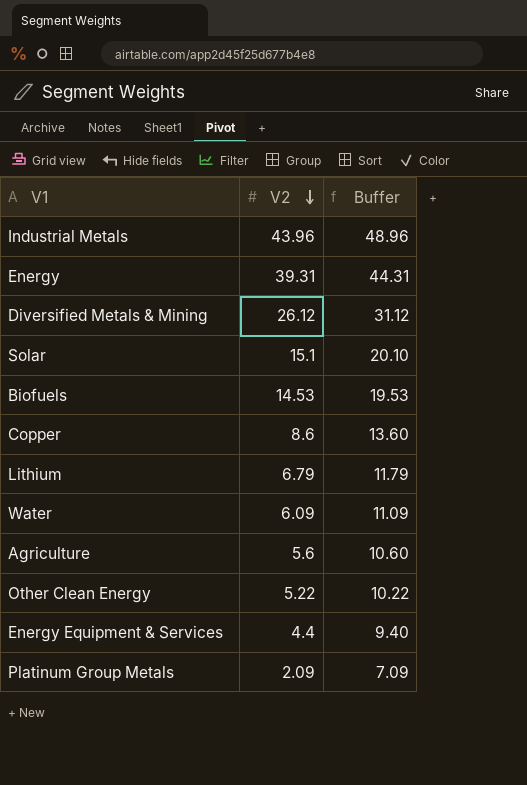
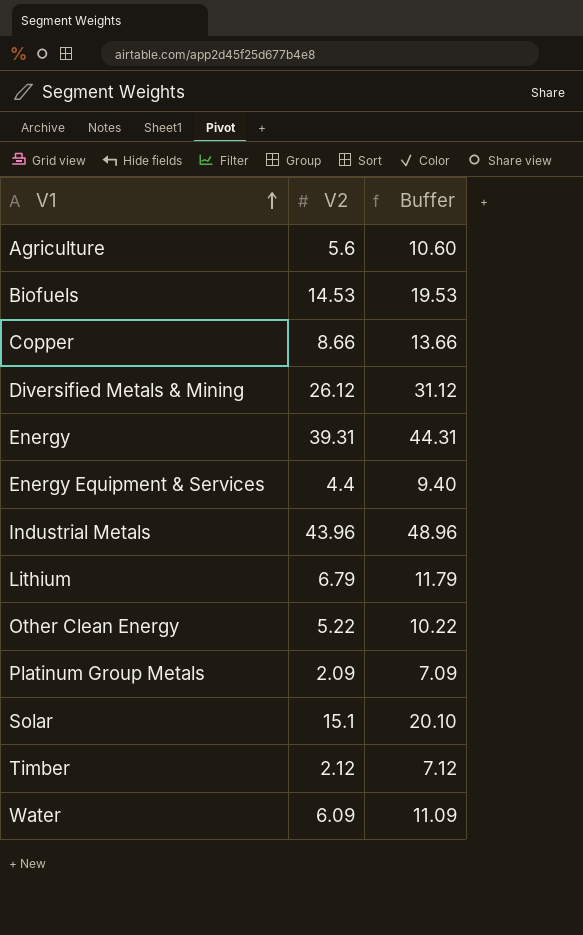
row order: V2 descending -> V1 ascending
Copper | V2: 8.6 -> 8.66
Copper | Buffer: 13.60 -> 13.66
row Timber: none -> 2.12 | 7.12

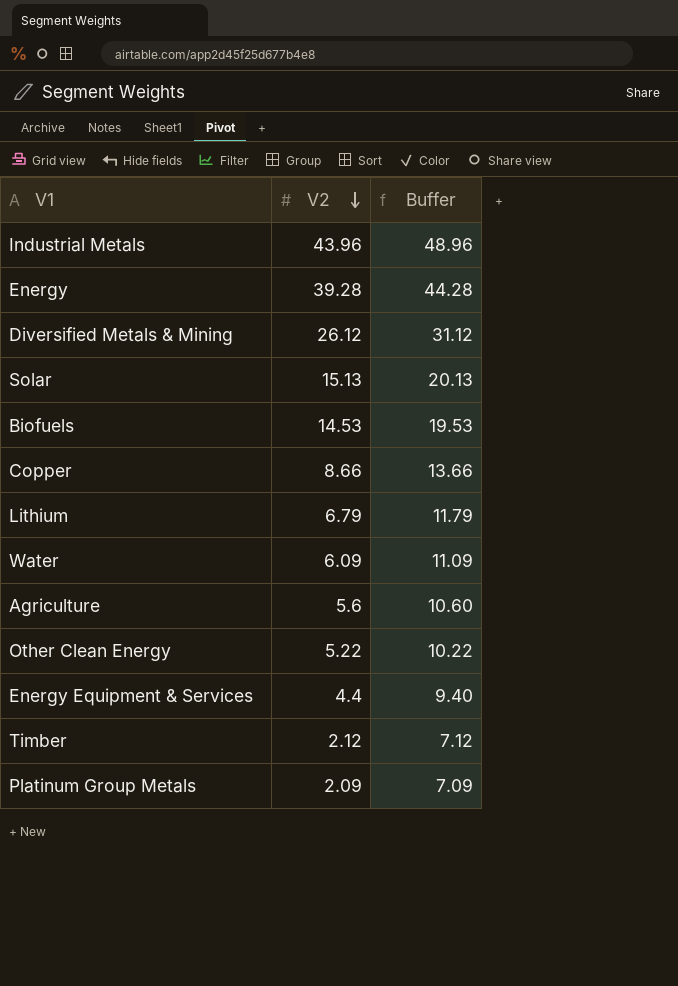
row order: V1 ascending -> V2 descending
Energy | V2: 39.31 -> 39.28
Energy | Buffer: 44.31 -> 44.28
Solar | V2: 15.1 -> 15.13
Solar | Buffer: 20.10 -> 20.13

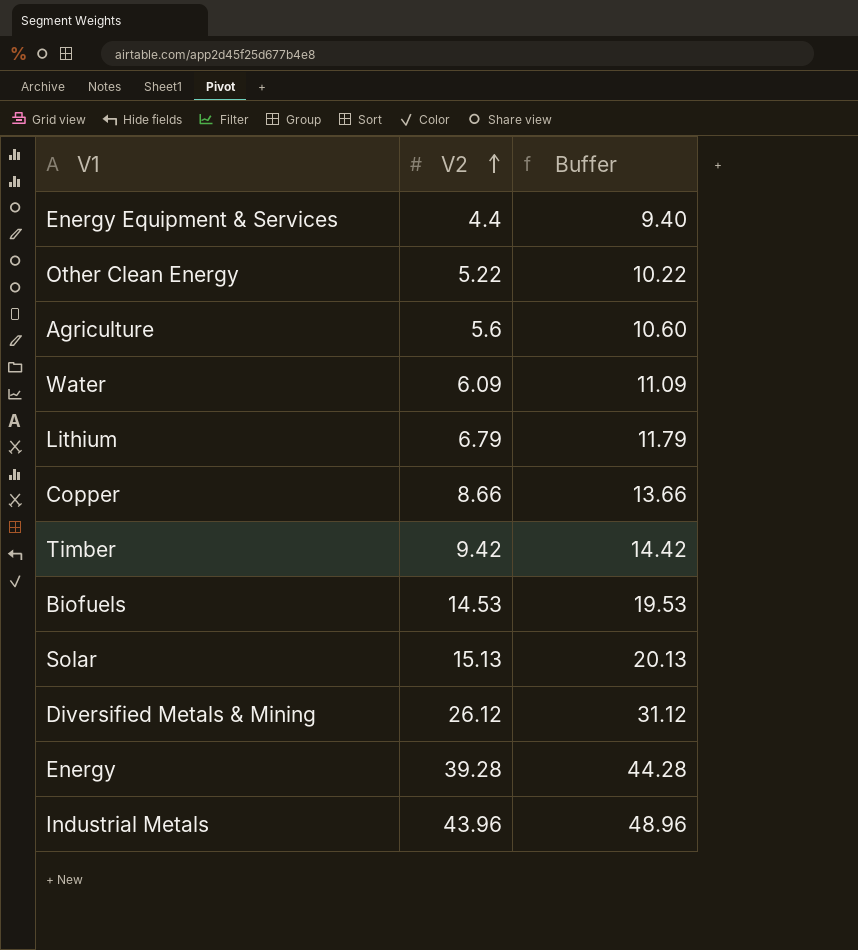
row order: V2 descending -> V2 ascending
row Platinum Group Metals: 2.09 | 7.09 -> none
Timber | V2: 2.12 -> 9.42
Timber | Buffer: 7.12 -> 14.42

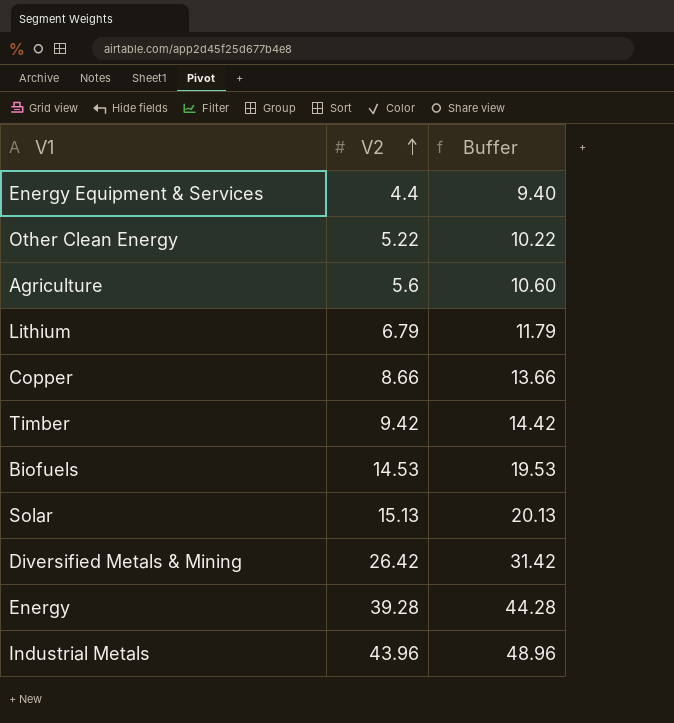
row Water: 6.09 | 11.09 -> none
Diversified Metals & Mining | V2: 26.12 -> 26.42
Diversified Metals & Mining | Buffer: 31.12 -> 31.42

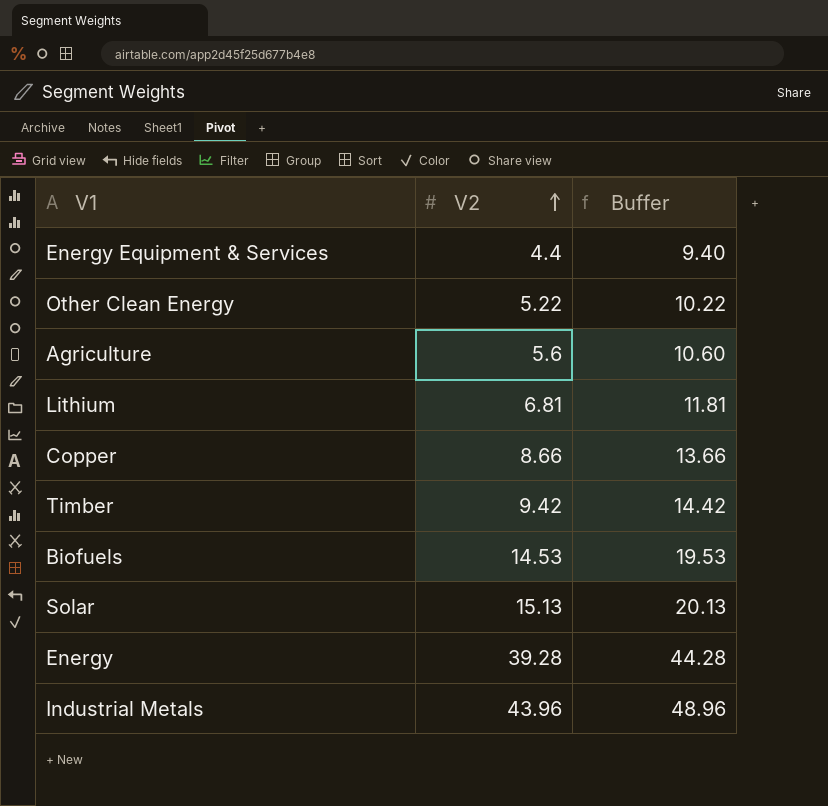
row Diversified Metals & Mining: 26.42 | 31.42 -> none
Lithium | V2: 6.79 -> 6.81
Lithium | Buffer: 11.79 -> 11.81

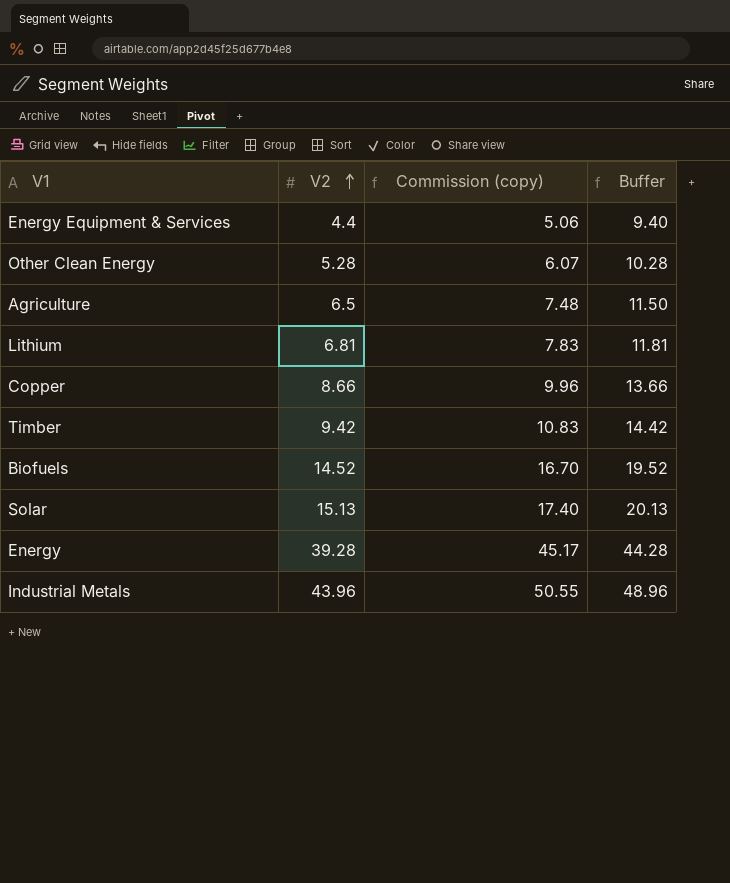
column Commission (copy) | formula: none -> [V2] * 1.15
Other Clean Energy | V2: 5.22 -> 5.28
Other Clean Energy | Buffer: 10.22 -> 10.28
Agriculture | V2: 5.6 -> 6.5
Agriculture | Buffer: 10.60 -> 11.50
Biofuels | V2: 14.53 -> 14.52
Biofuels | Buffer: 19.53 -> 19.52

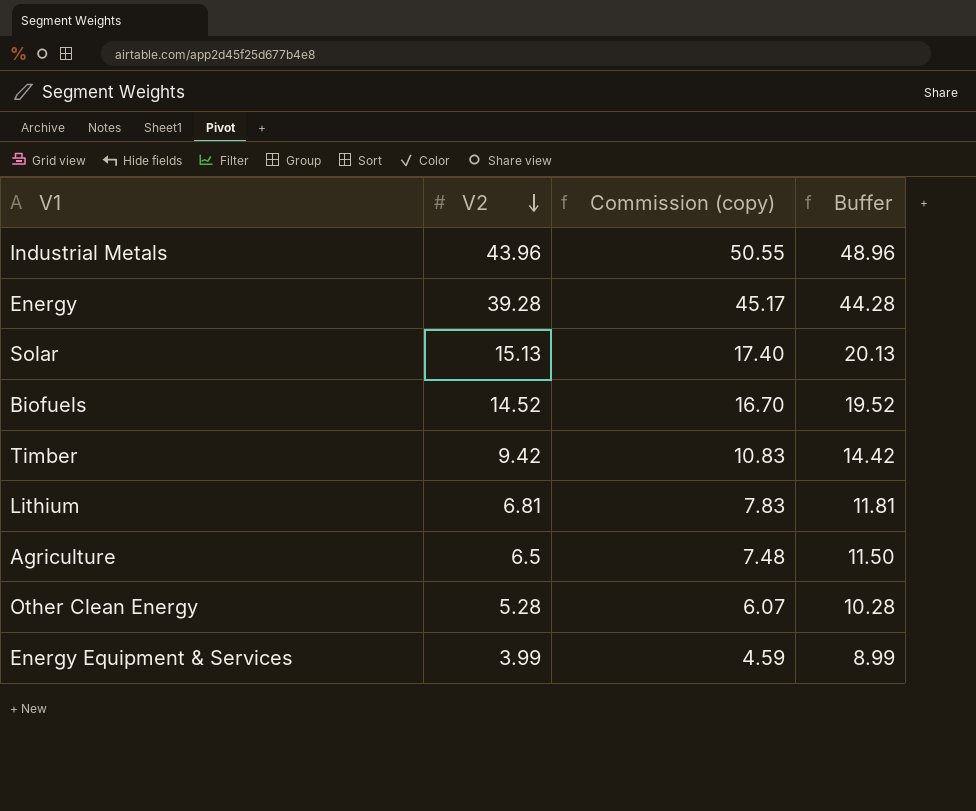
row order: V2 ascending -> V2 descending
row Copper: 8.66 | 9.96 | 13.66 -> none
Energy Equipment & Services | V2: 4.4 -> 3.99
Energy Equipment & Services | Commission (copy): 5.06 -> 4.59
Energy Equipment & Services | Buffer: 9.40 -> 8.99

